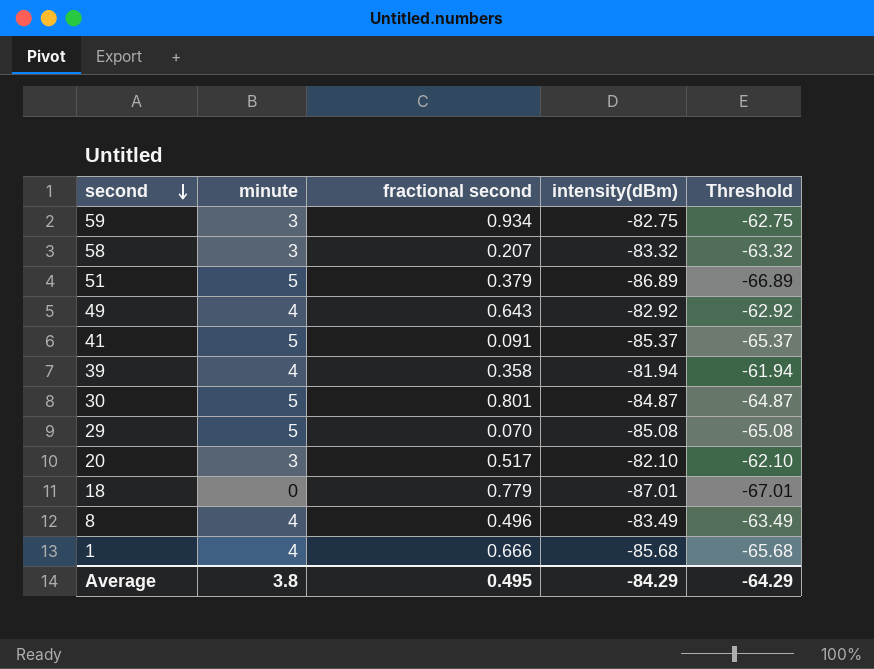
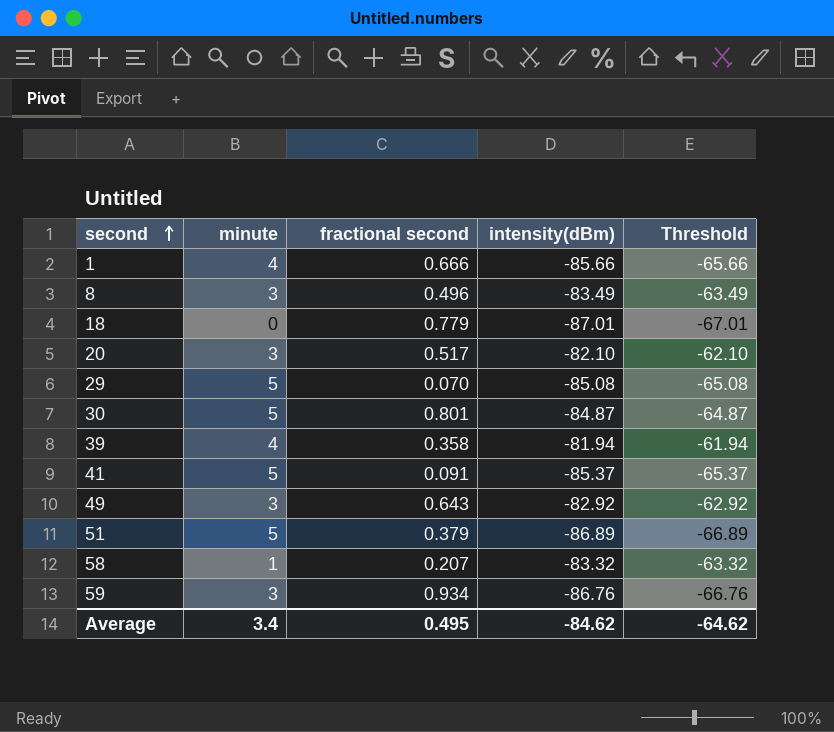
row order: second descending -> second ascending
1 | intensity(dBm): -85.68 -> -85.66
1 | Threshold: -65.68 -> -65.66
8 | minute: 4 -> 3
49 | minute: 4 -> 3
58 | minute: 3 -> 1
59 | intensity(dBm): -82.75 -> -86.76
59 | Threshold: -62.75 -> -66.76
Average | minute: 3.8 -> 3.4
Average | intensity(dBm): -84.29 -> -84.62
Average | Threshold: -64.29 -> -64.62

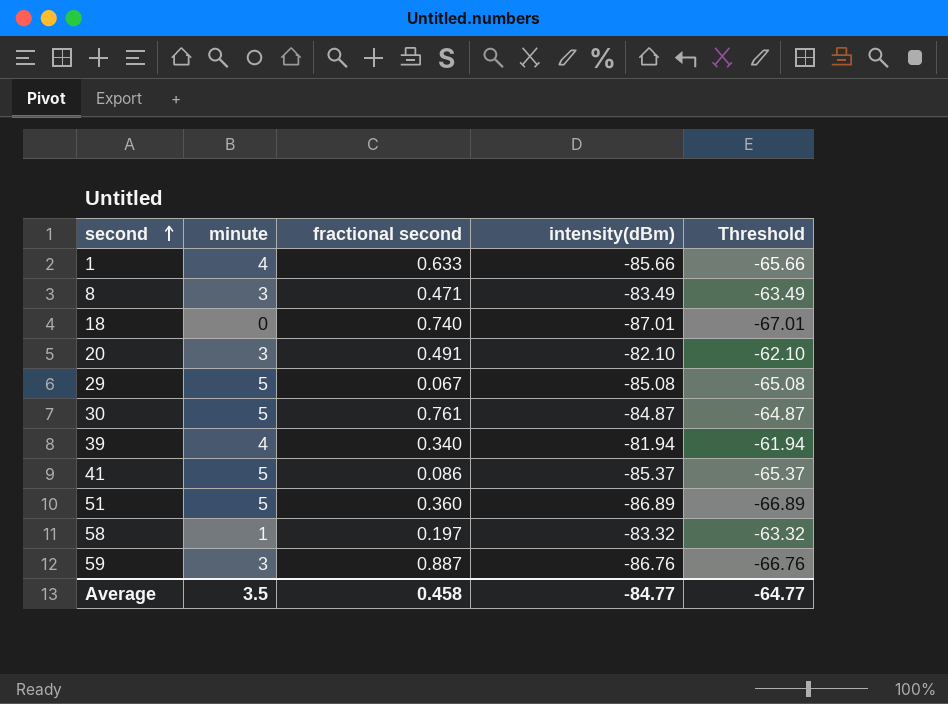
row 49: 3 | 0.643 | -82.92 | -62.92 -> none
1 | fractional second: 0.666 -> 0.633
8 | fractional second: 0.496 -> 0.471
18 | fractional second: 0.779 -> 0.740
20 | fractional second: 0.517 -> 0.491
29 | fractional second: 0.070 -> 0.067
30 | fractional second: 0.801 -> 0.761
39 | fractional second: 0.358 -> 0.340
41 | fractional second: 0.091 -> 0.086
51 | fractional second: 0.379 -> 0.360
58 | fractional second: 0.207 -> 0.197
59 | fractional second: 0.934 -> 0.887
Average | minute: 3.4 -> 3.5
Average | fractional second: 0.495 -> 0.458
Average | intensity(dBm): -84.62 -> -84.77
Average | Threshold: -64.62 -> -64.77

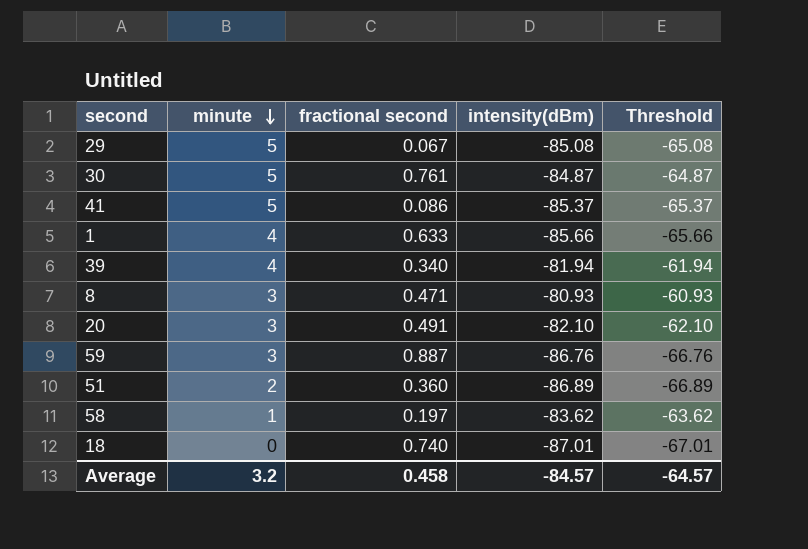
row order: second ascending -> minute descending
8 | intensity(dBm): -83.49 -> -80.93
8 | Threshold: -63.49 -> -60.93
51 | minute: 5 -> 2
58 | intensity(dBm): -83.32 -> -83.62
58 | Threshold: -63.32 -> -63.62
Average | minute: 3.5 -> 3.2
Average | intensity(dBm): -84.77 -> -84.57
Average | Threshold: -64.77 -> -64.57

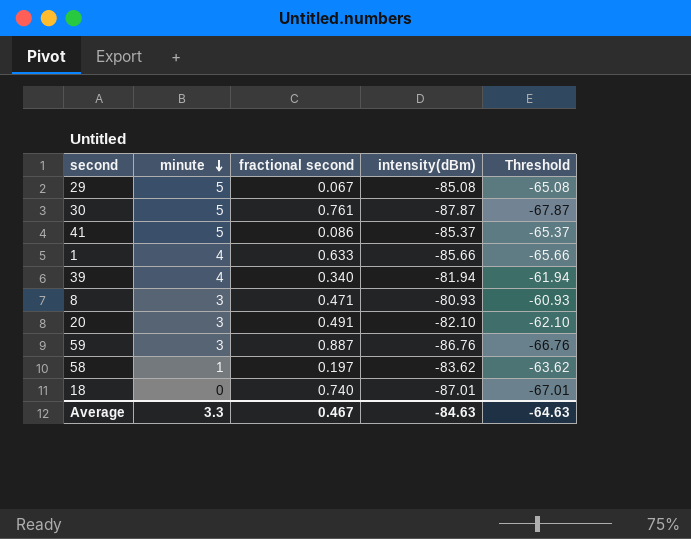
row 51: 2 | 0.360 | -86.89 | -66.89 -> none
30 | intensity(dBm): -84.87 -> -87.87
30 | Threshold: -64.87 -> -67.87
Average | minute: 3.2 -> 3.3
Average | fractional second: 0.458 -> 0.467
Average | intensity(dBm): -84.57 -> -84.63
Average | Threshold: -64.57 -> -64.63

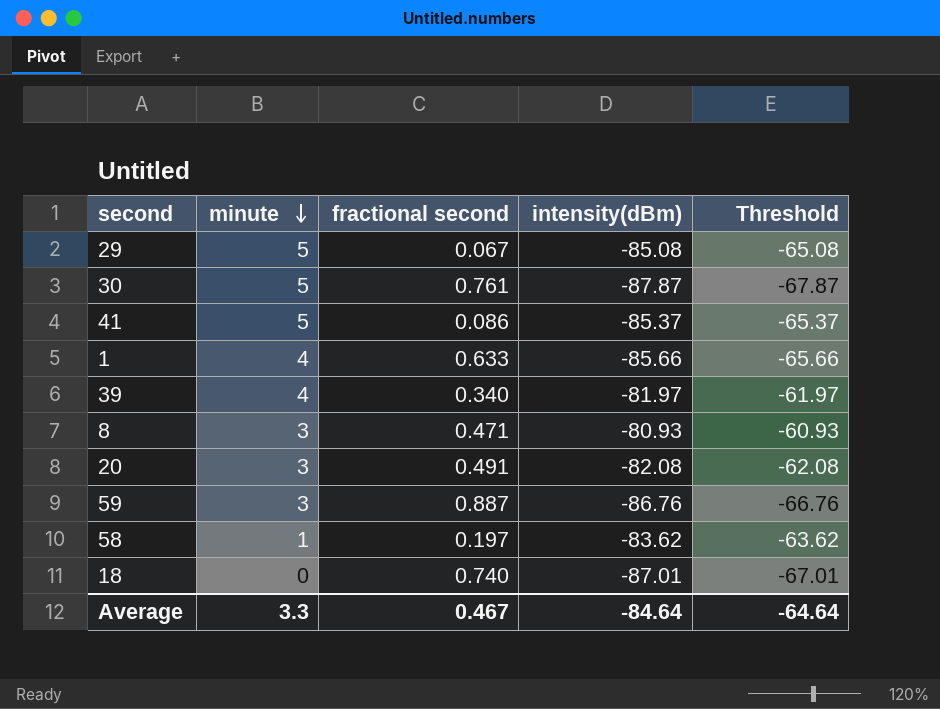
39 | intensity(dBm): -81.94 -> -81.97
39 | Threshold: -61.94 -> -61.97
20 | intensity(dBm): -82.10 -> -82.08
20 | Threshold: -62.10 -> -62.08
Average | intensity(dBm): -84.63 -> -84.64
Average | Threshold: -64.63 -> -64.64

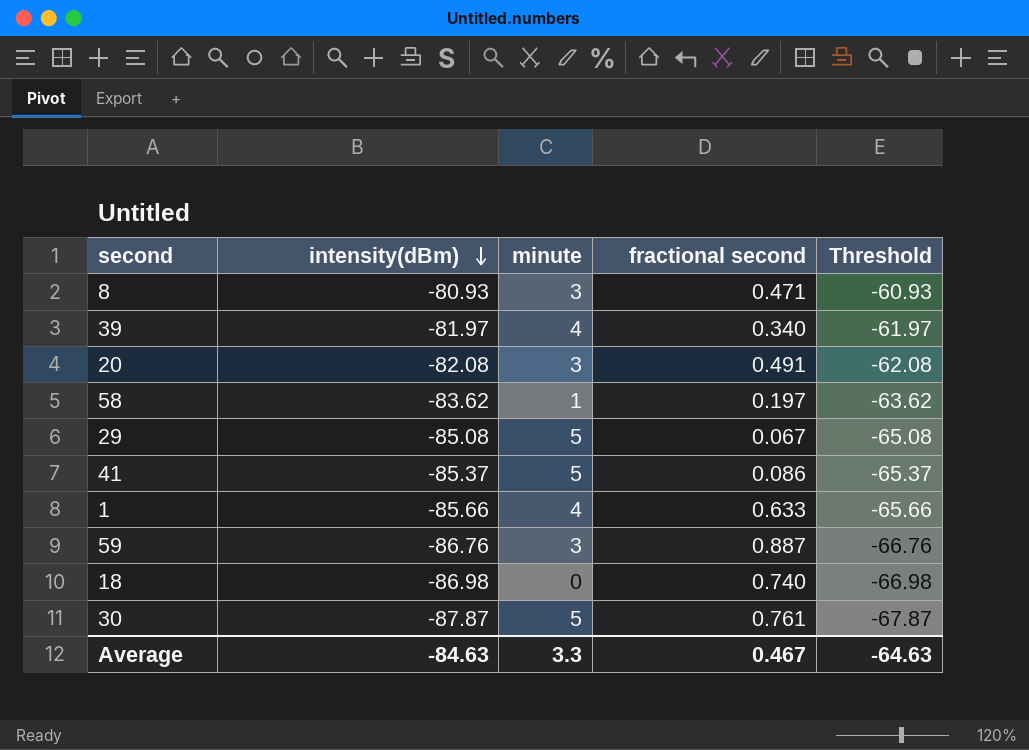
row order: minute descending -> intensity(dBm) descending
column intensity(dBm) | position: 4 -> 2
18 | intensity(dBm): -87.01 -> -86.98
18 | Threshold: -67.01 -> -66.98
Average | intensity(dBm): -84.64 -> -84.63
Average | Threshold: -64.64 -> -64.63

